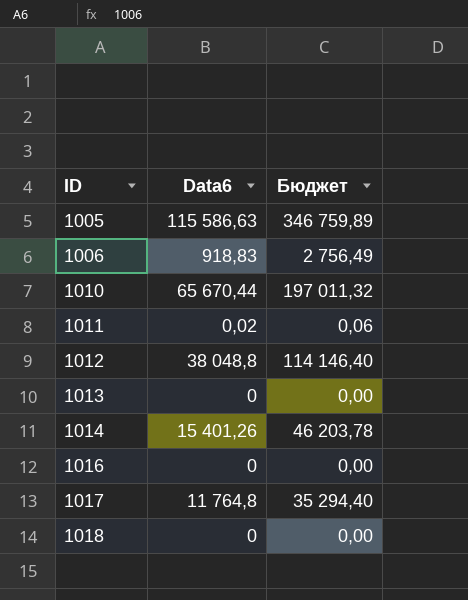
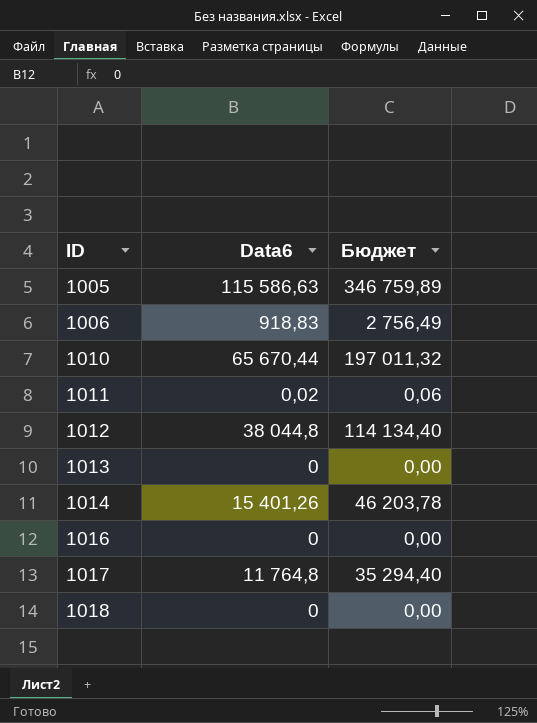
1012 | Data6: 38 048,8 -> 38 044,8
1012 | Бюджет: 114 146,40 -> 114 134,40

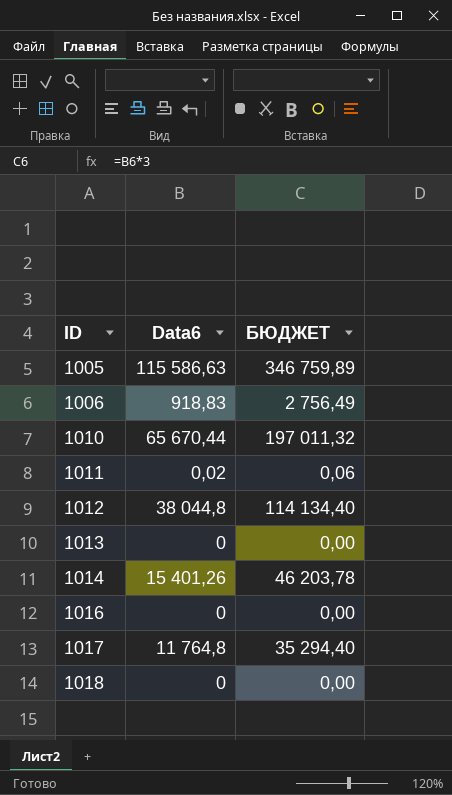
column name: Бюджет -> БЮДЖЕТ

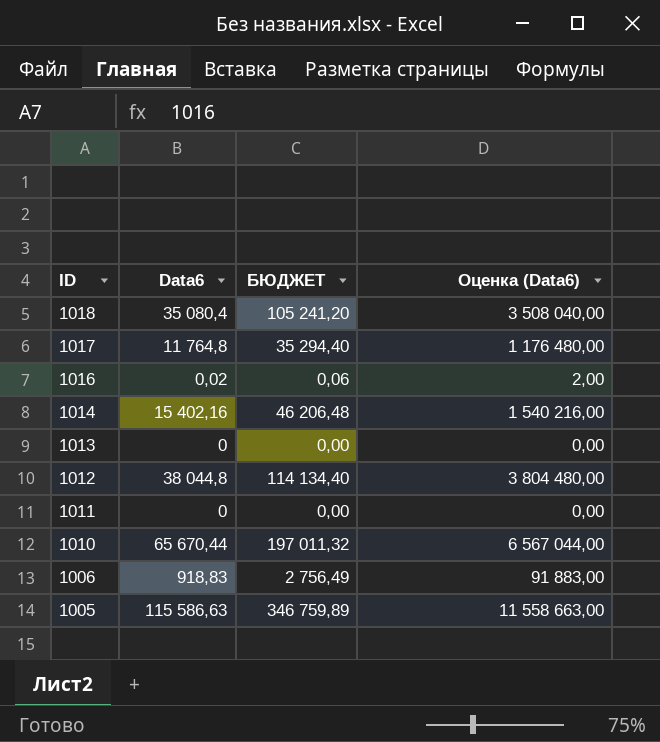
row order: ID ascending -> ID descending
column Оценка (Data6) | formula: none -> [Data6] * 100
1018 | Data6: 0 -> 35 080,4
1018 | БЮДЖЕТ: 0,00 -> 105 241,20
1016 | Data6: 0 -> 0,02
1016 | БЮДЖЕТ: 0,00 -> 0,06
1014 | Data6: 15 401,26 -> 15 402,16
1014 | БЮДЖЕТ: 46 203,78 -> 46 206,48
1011 | Data6: 0,02 -> 0
1011 | БЮДЖЕТ: 0,06 -> 0,00

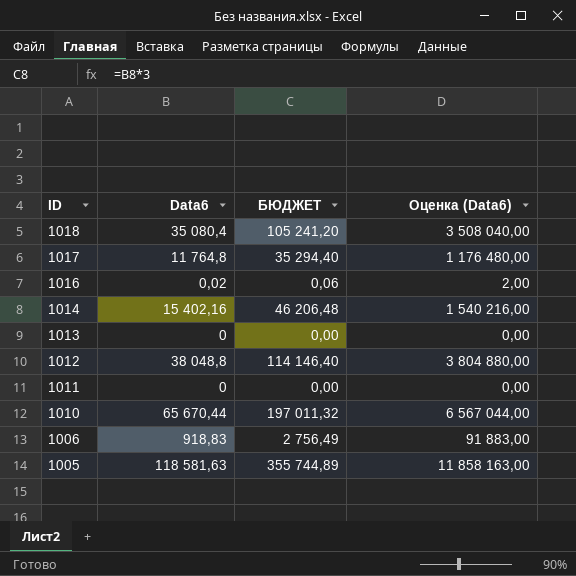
1012 | Data6: 38 044,8 -> 38 048,8
1012 | БЮДЖЕТ: 114 134,40 -> 114 146,40
1012 | Оценка (Data6): 3 804 480,00 -> 3 804 880,00
1005 | Data6: 115 586,63 -> 118 581,63
1005 | БЮДЖЕТ: 346 759,89 -> 355 744,89
1005 | Оценка (Data6): 11 558 663,00 -> 11 858 163,00

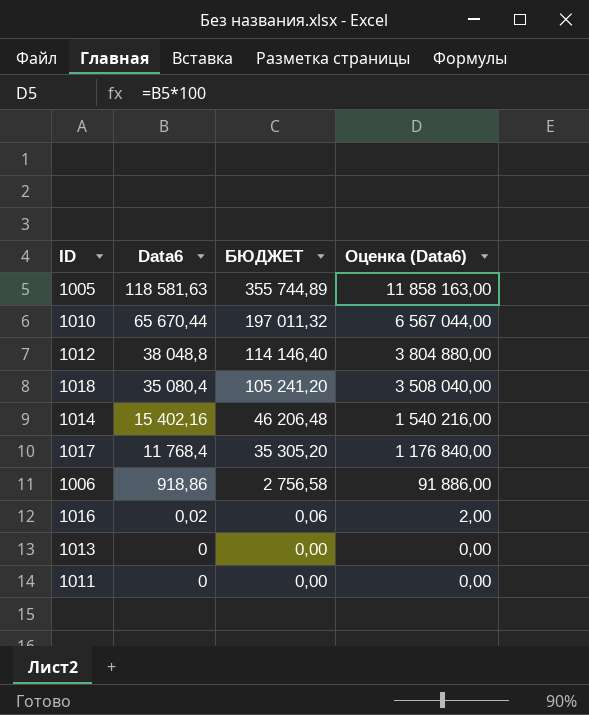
row order: ID descending -> Data6 descending
1017 | Data6: 11 764,8 -> 11 768,4
1017 | БЮДЖЕТ: 35 294,40 -> 35 305,20
1017 | Оценка (Data6): 1 176 480,00 -> 1 176 840,00
1006 | Data6: 918,83 -> 918,86
1006 | БЮДЖЕТ: 2 756,49 -> 2 756,58
1006 | Оценка (Data6): 91 883,00 -> 91 886,00

